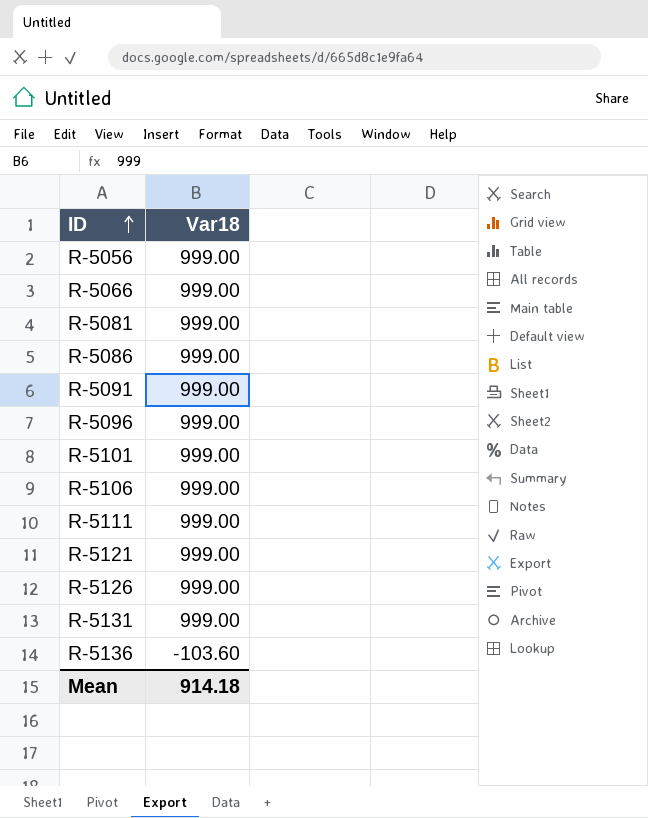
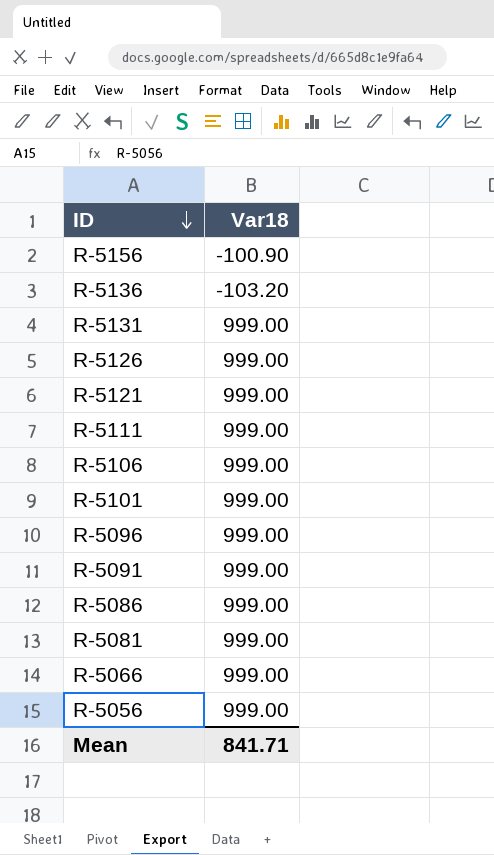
row order: ID ascending -> ID descending
row R-5156: none -> -100.90
R-5136 | Var18: -103.60 -> -103.20
Mean | Var18: 914.18 -> 841.71

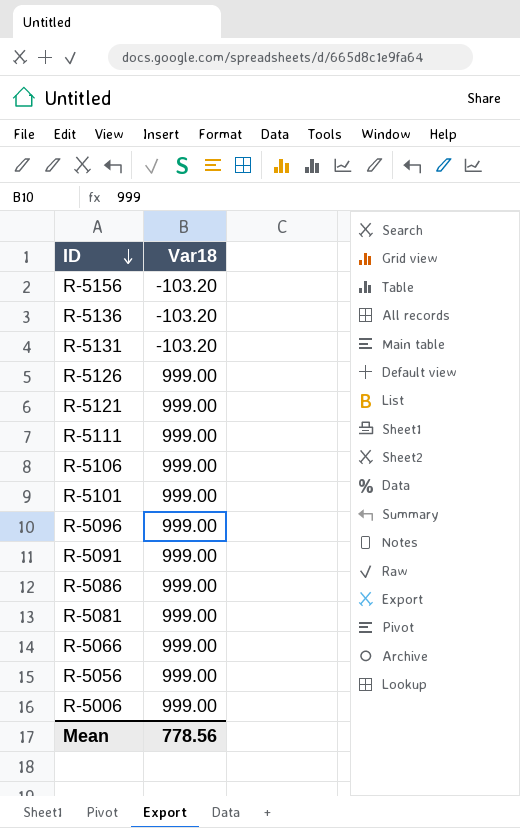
R-5156 | Var18: -100.90 -> -103.20
R-5131 | Var18: 999.00 -> -103.20
row R-5006: none -> 999.00
Mean | Var18: 841.71 -> 778.56

